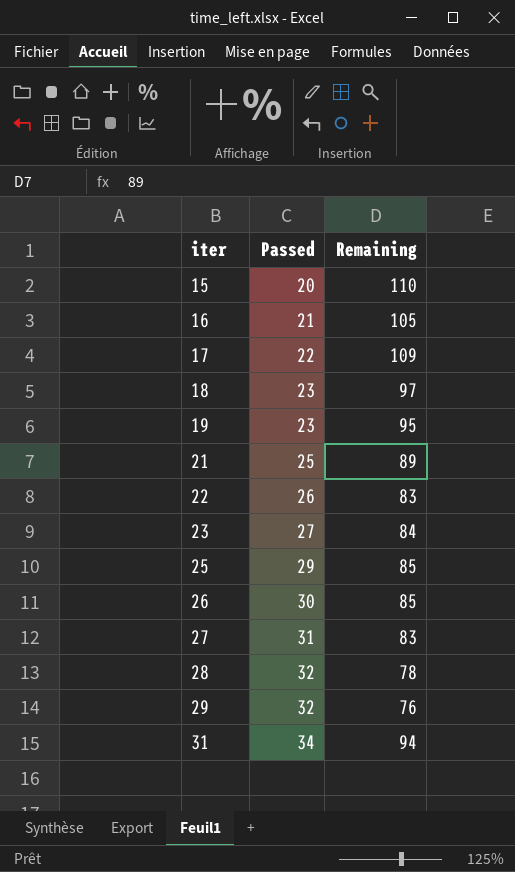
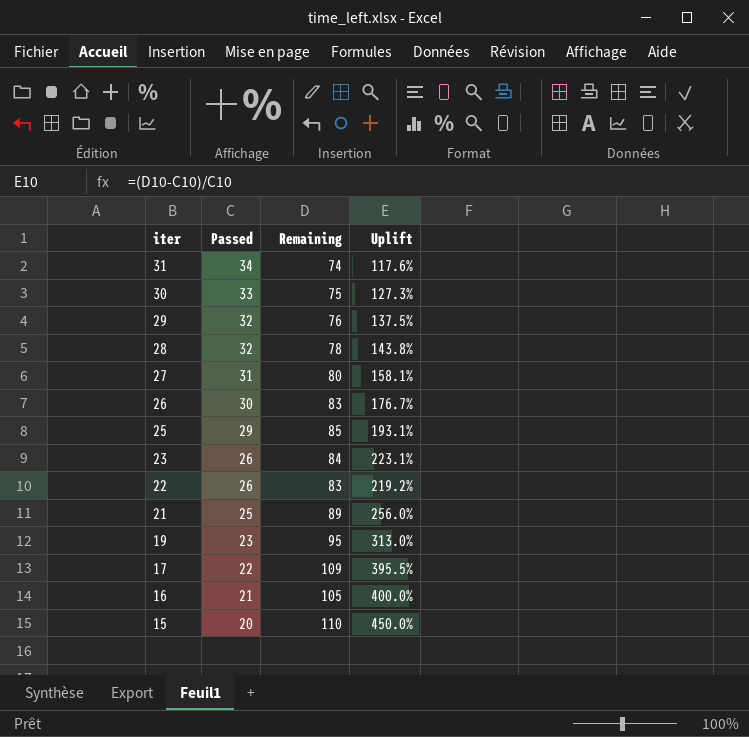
row order: iter ascending -> iter descending
column Uplift | formula: none -> ([Remaining] - [Passed]) / [Passed]
row 18: 23 | 97 -> none
31 | Remaining: 94 -> 74
row 30: none -> 33 | 75 | 127.3%
27 | Remaining: 83 -> 80
26 | Remaining: 85 -> 83
23 | Passed: 27 -> 26

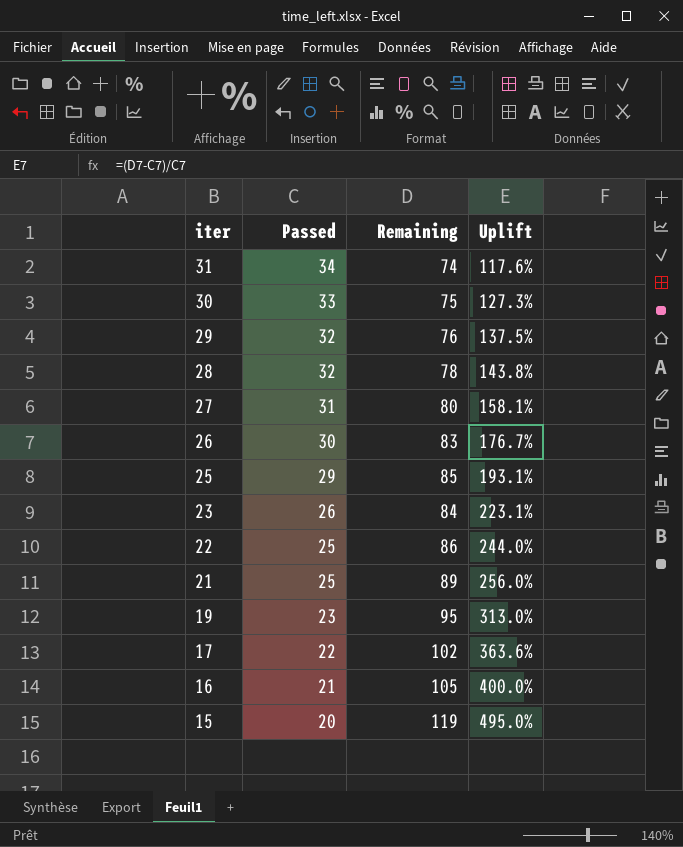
22 | Passed: 26 -> 25
22 | Remaining: 83 -> 86
22 | Uplift: 219.2% -> 244.0%
17 | Remaining: 109 -> 102
17 | Uplift: 395.5% -> 363.6%
15 | Remaining: 110 -> 119
15 | Uplift: 450.0% -> 495.0%

